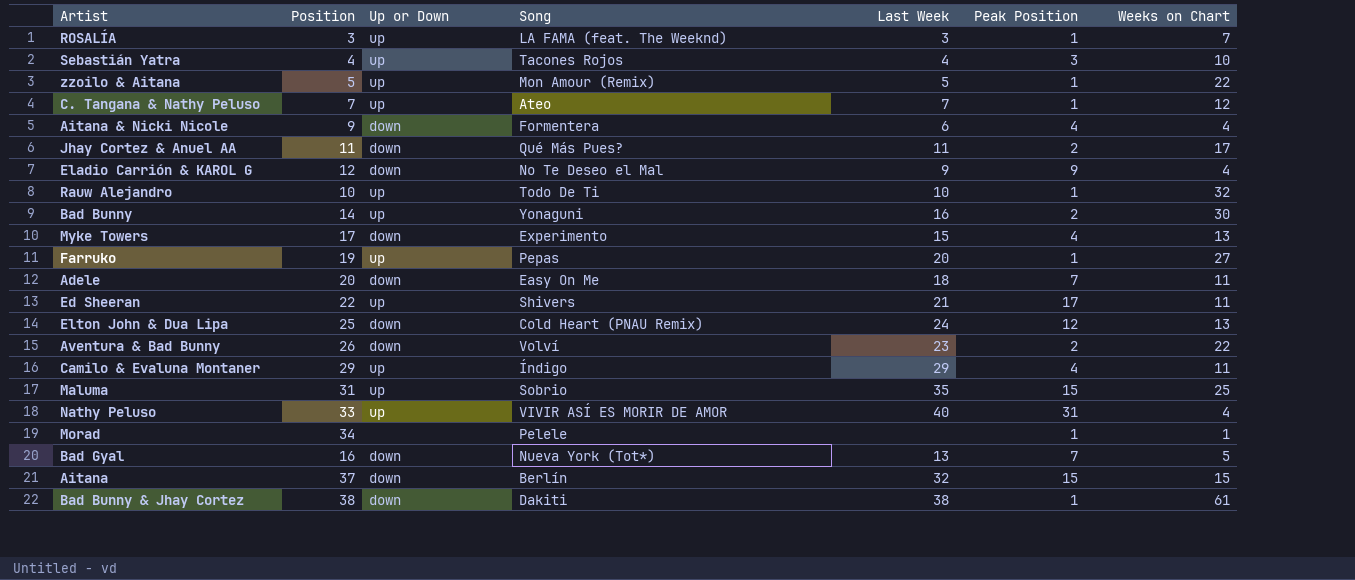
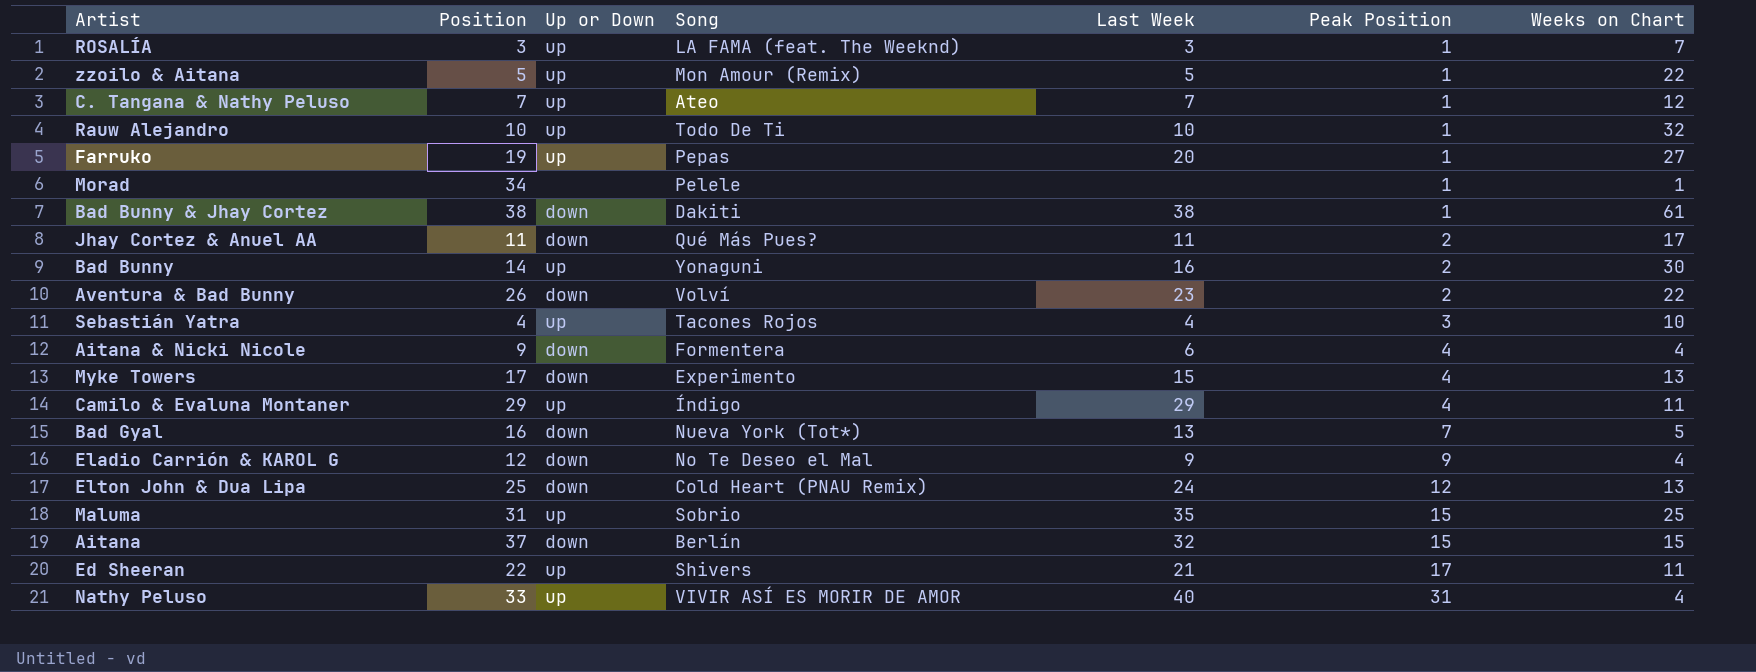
row order: none -> Peak Position ascending
row Adele: 20 | down | Easy On Me | 18 | 7 | 11 -> none

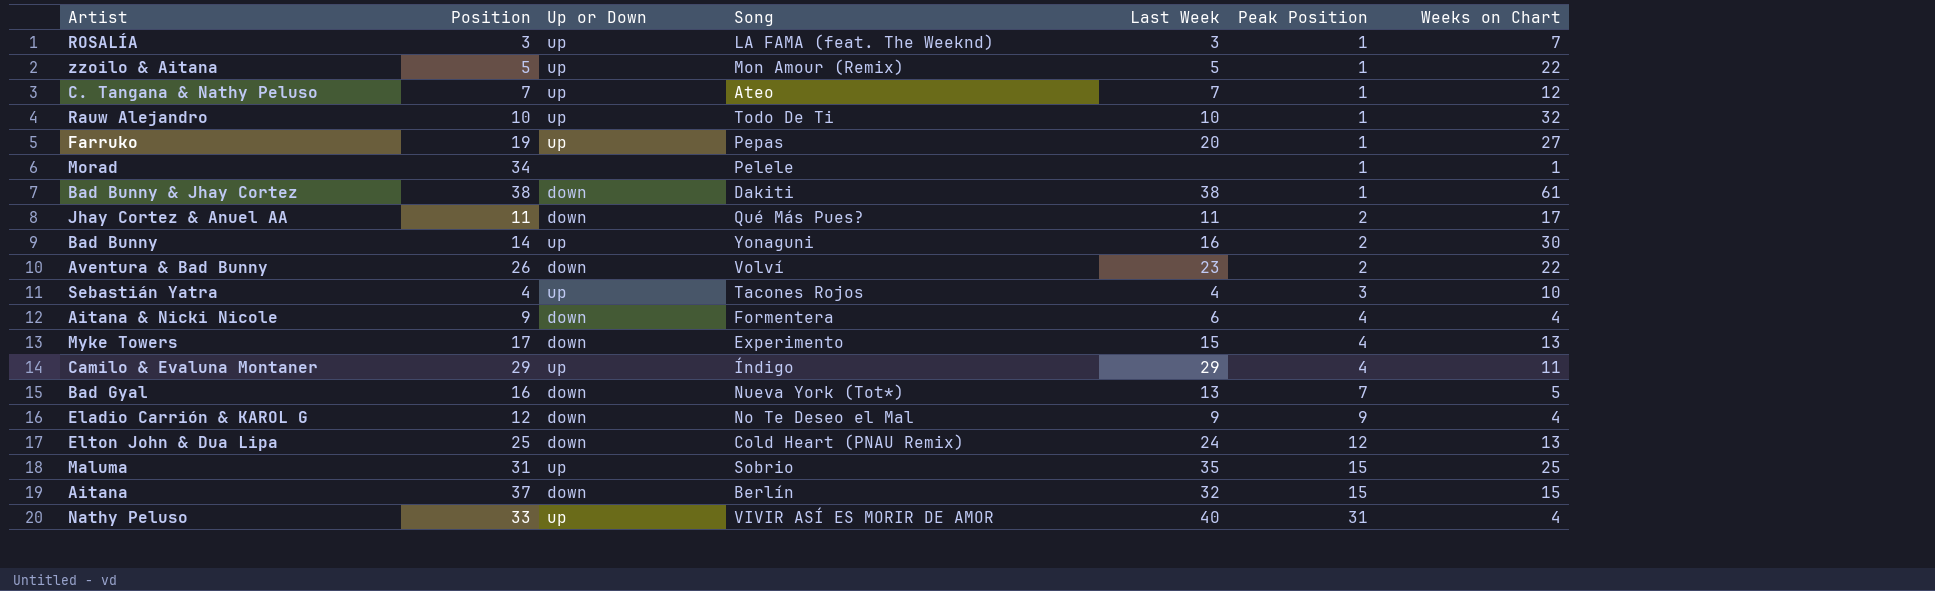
row Ed Sheeran: 22 | up | Shivers | 21 | 17 | 11 -> none

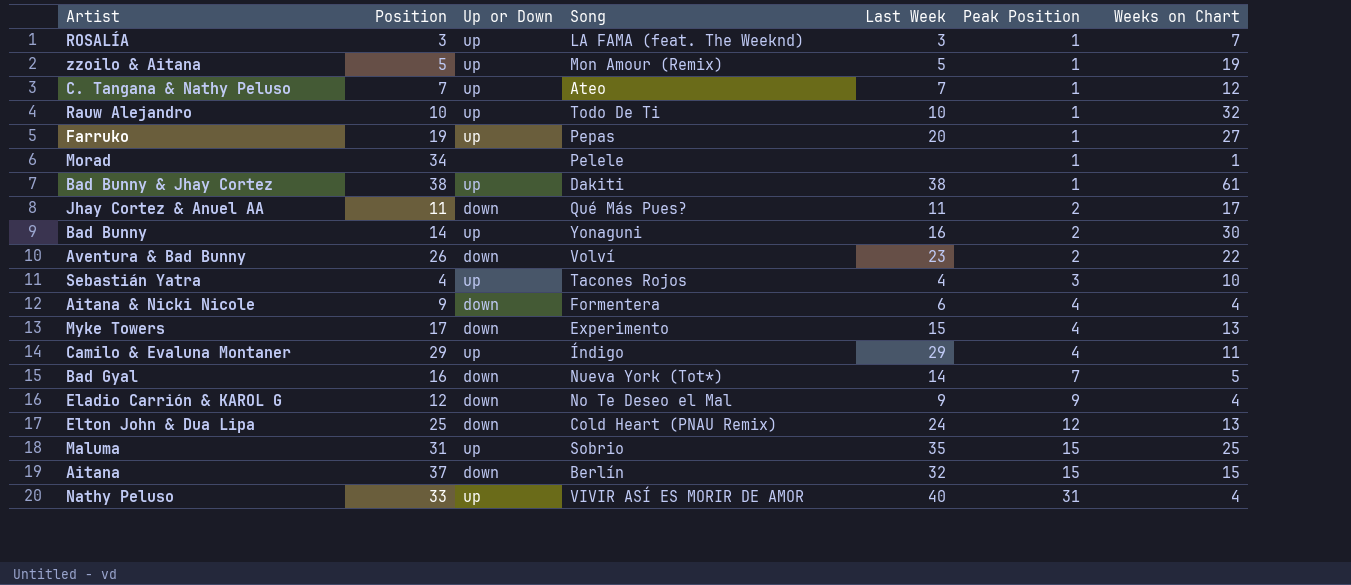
zzoilo & Aitana | Weeks on Chart: 22 -> 19
Bad Bunny & Jhay Cortez | Up or Down: down -> up
Bad Gyal | Last Week: 13 -> 14

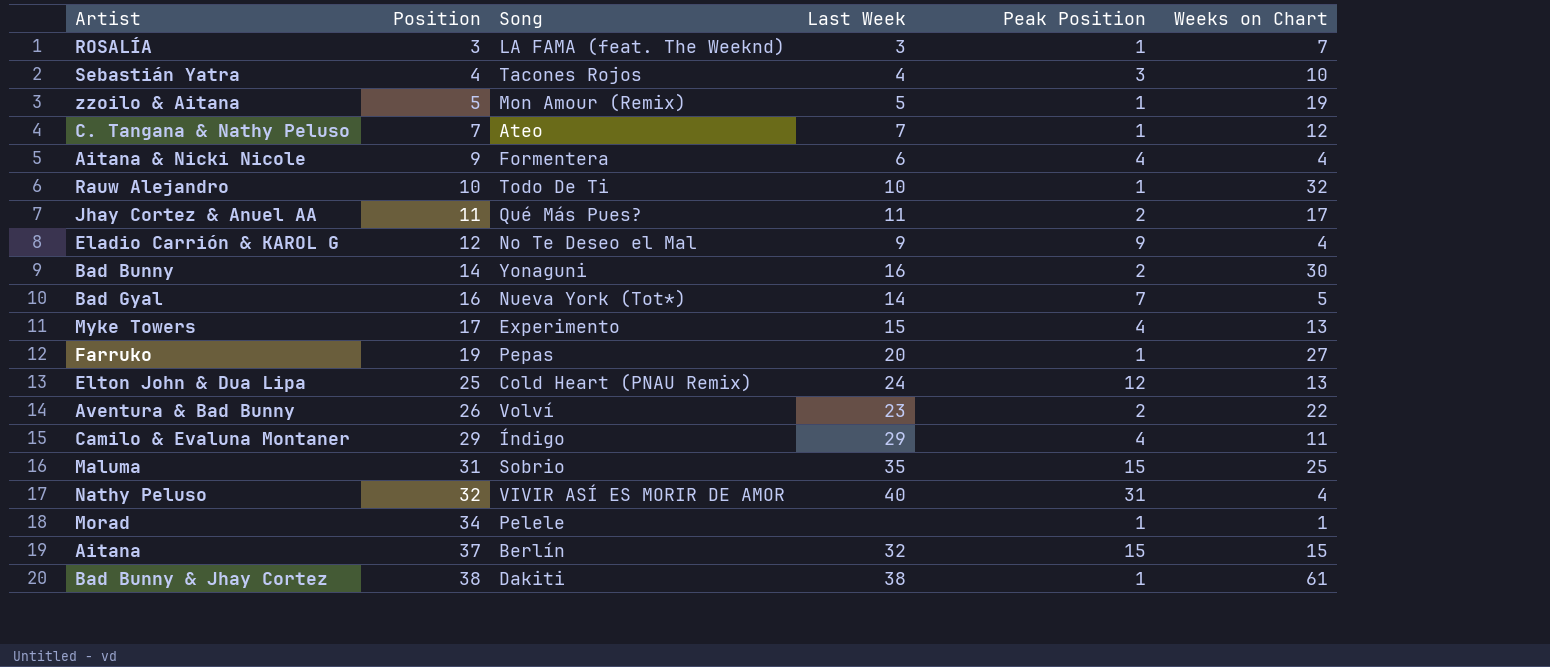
row order: Peak Position ascending -> Position ascending
column Up or Down | position: 3 -> none
Nathy Peluso | Position: 33 -> 32

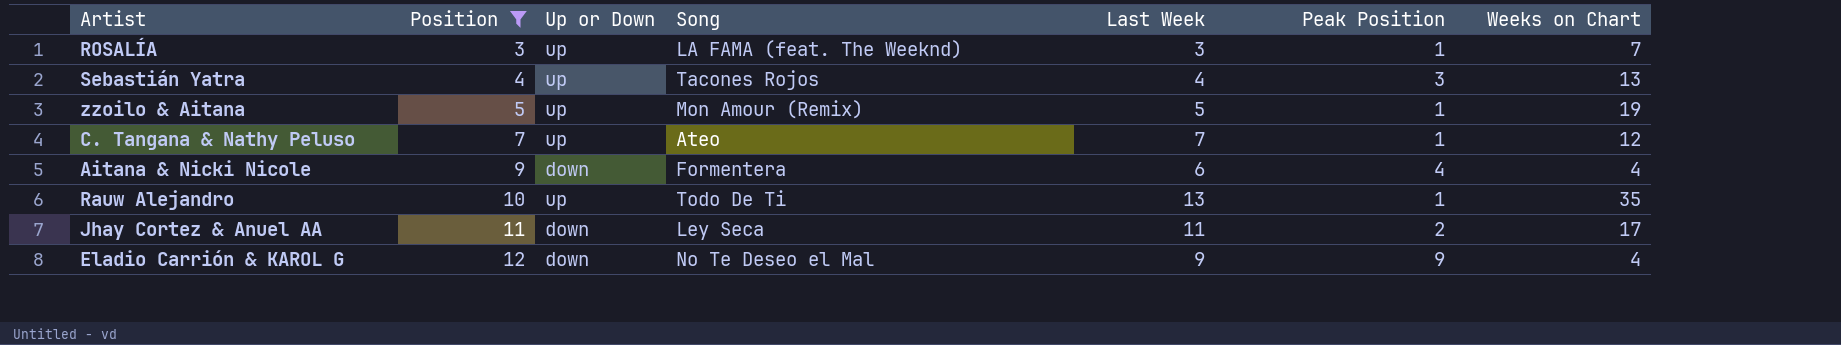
filter: none -> Position <= 12
column Up or Down | position: none -> 3
Sebastián Yatra | Weeks on Chart: 10 -> 13
Rauw Alejandro | Last Week: 10 -> 13
Rauw Alejandro | Weeks on Chart: 32 -> 35
Jhay Cortez & Anuel AA | Song: Qué Más Pues? -> Ley Seca

